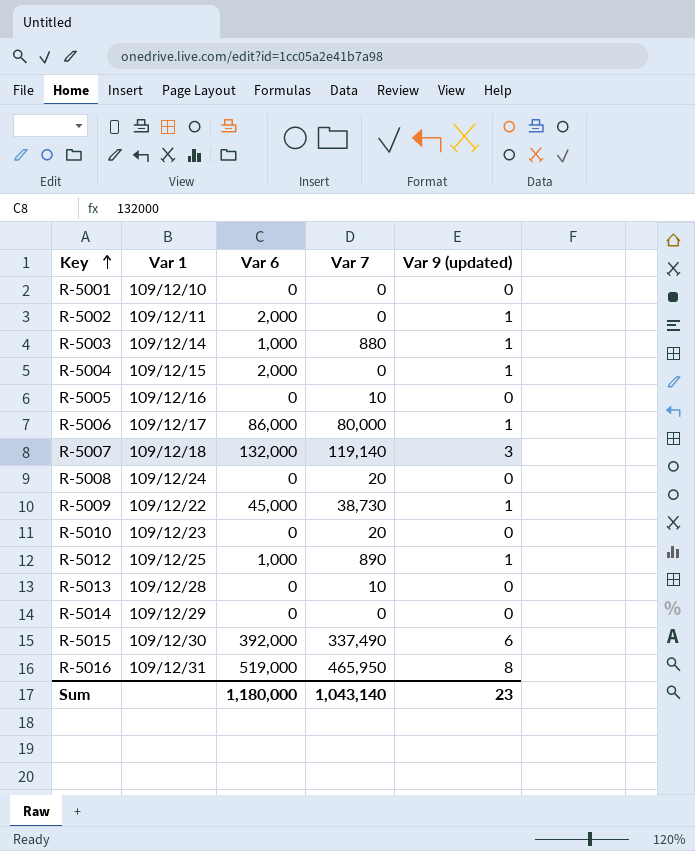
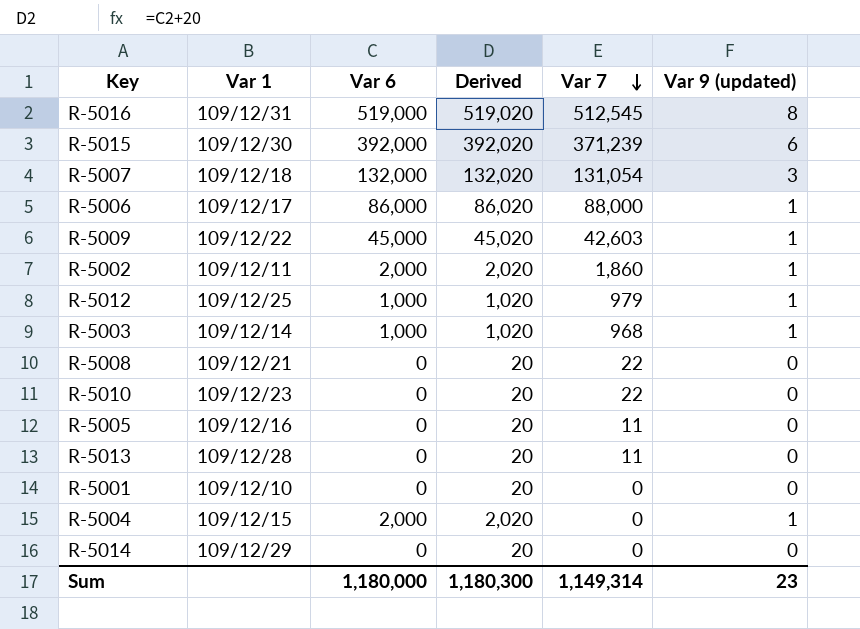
row order: Key ascending -> Var 7 descending
column Derived | formula: none -> [Var 6] + 20
R-5016 | Var 7: 465,950 -> 512,545
R-5015 | Var 7: 337,490 -> 371,239
R-5007 | Var 7: 119,140 -> 131,054
R-5006 | Var 7: 80,000 -> 88,000
R-5009 | Var 7: 38,730 -> 42,603
R-5002 | Var 7: 0 -> 1,860
R-5012 | Var 7: 890 -> 979
R-5003 | Var 7: 880 -> 968
R-5008 | Var 1: 109/12/24 -> 109/12/21
R-5008 | Var 7: 20 -> 22
R-5010 | Var 7: 20 -> 22
R-5005 | Var 7: 10 -> 11
R-5013 | Var 7: 10 -> 11
Sum | Var 7: 1,043,140 -> 1,149,314

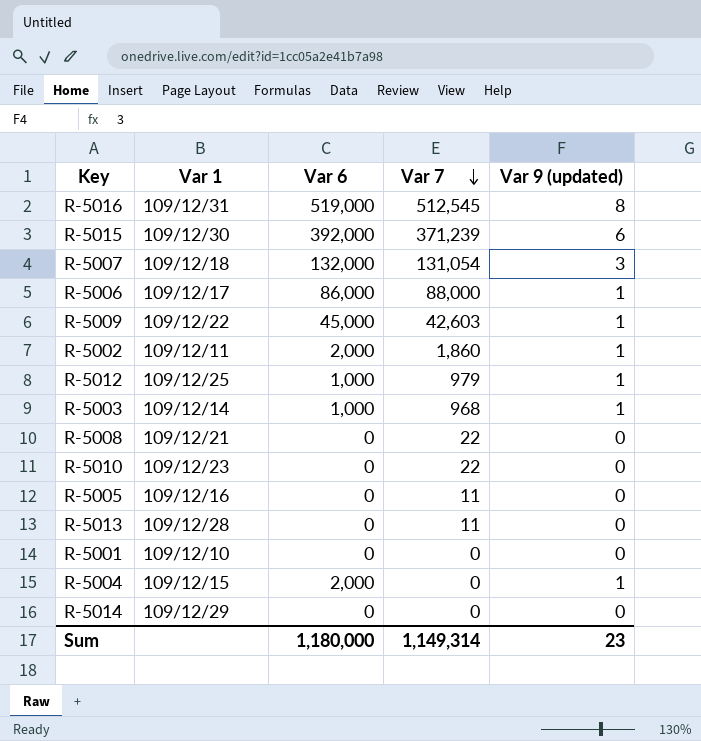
column Derived | formula: [Var 6] + 20 -> none

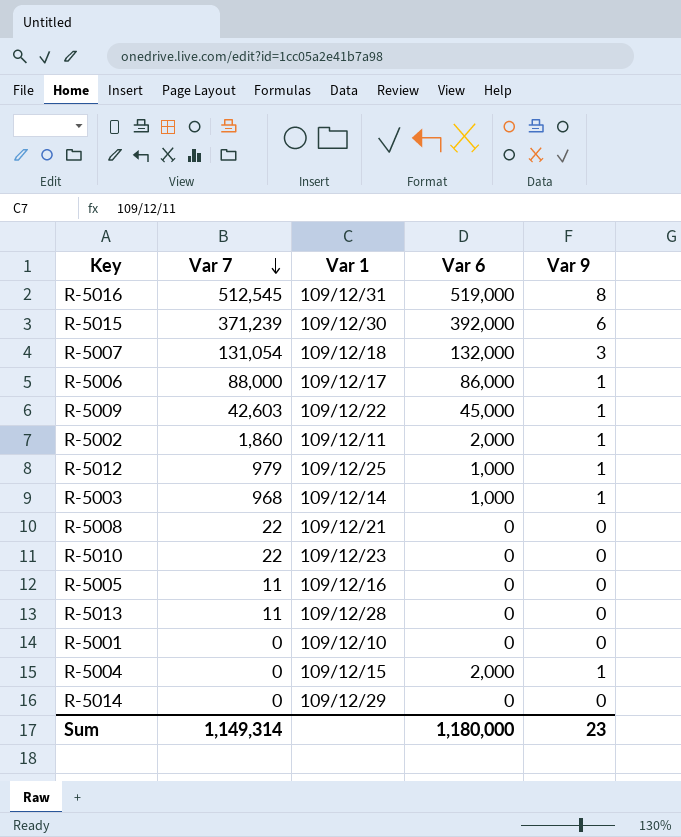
column Var 7 | position: 4 -> 2
column name: Var 9 (updated) -> Var 9

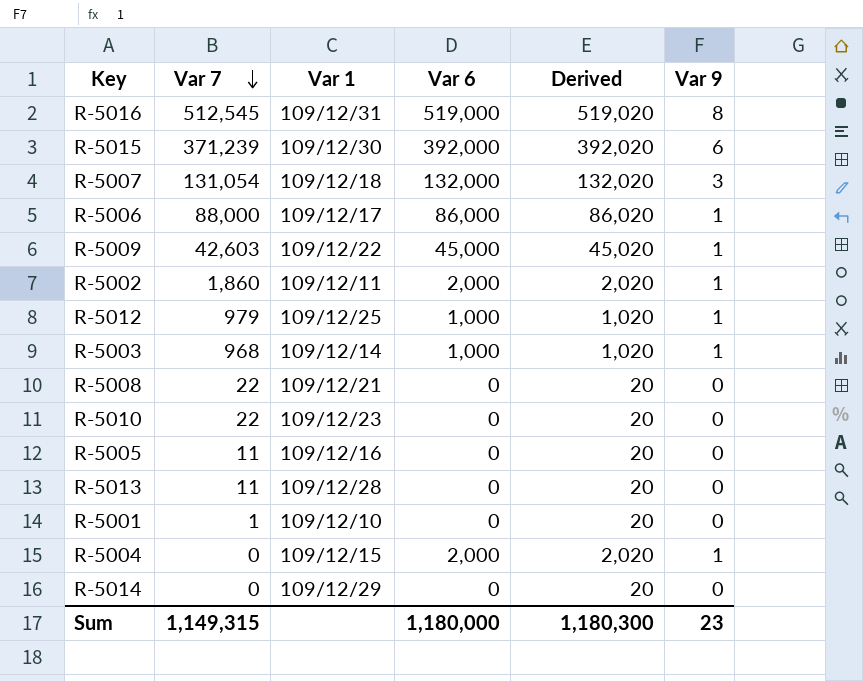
column Derived | formula: none -> [Var 6] + 20
R-5001 | Var 7: 0 -> 1
Sum | Var 7: 1,149,314 -> 1,149,315

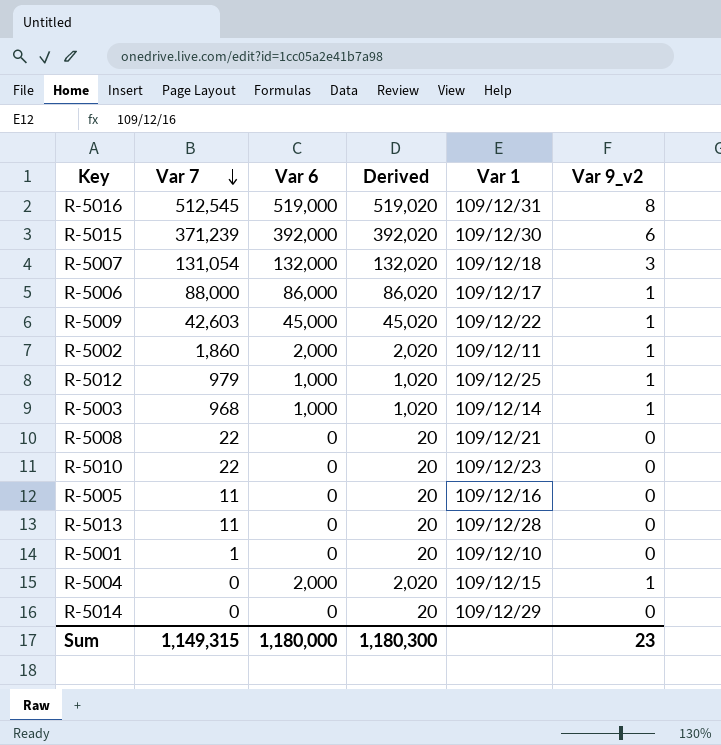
column Var 1 | position: 3 -> 5
column name: Var 9 -> Var 9_v2

